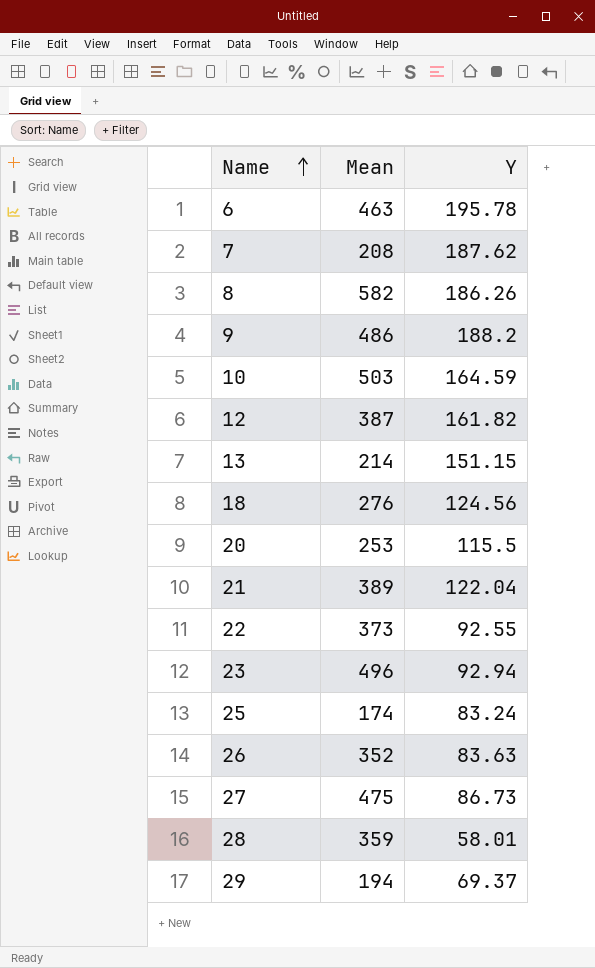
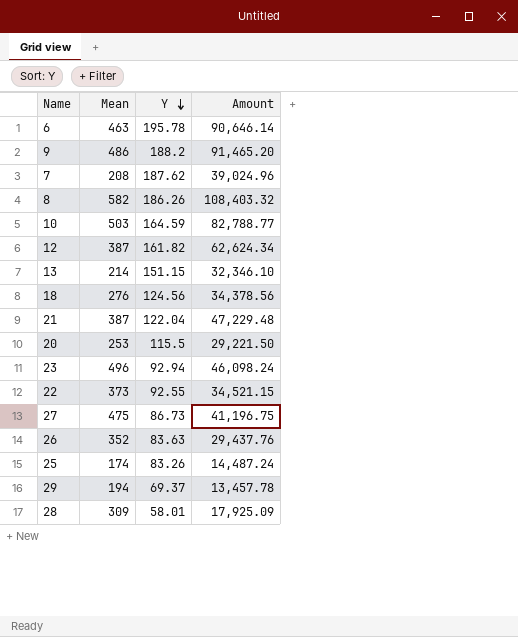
row order: Name ascending -> Y descending
column Amount | formula: none -> [Mean] * [Y]
21 | Mean: 389 -> 387
25 | Y: 83.24 -> 83.26
28 | Mean: 359 -> 309

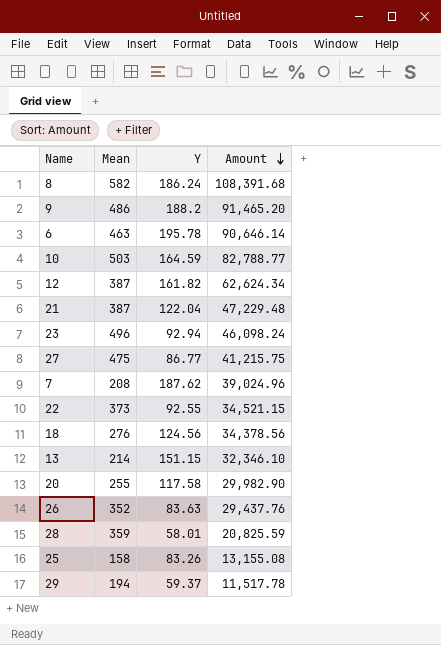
row order: Y descending -> Amount descending
8 | Y: 186.26 -> 186.24
8 | Amount: 108,403.32 -> 108,391.68
27 | Y: 86.73 -> 86.77
27 | Amount: 41,196.75 -> 41,215.75
20 | Mean: 253 -> 255
20 | Y: 115.5 -> 117.58
20 | Amount: 29,221.50 -> 29,982.90
28 | Mean: 309 -> 359
28 | Amount: 17,925.09 -> 20,825.59
25 | Mean: 174 -> 158
25 | Amount: 14,487.24 -> 13,155.08
29 | Y: 69.37 -> 59.37
29 | Amount: 13,457.78 -> 11,517.78

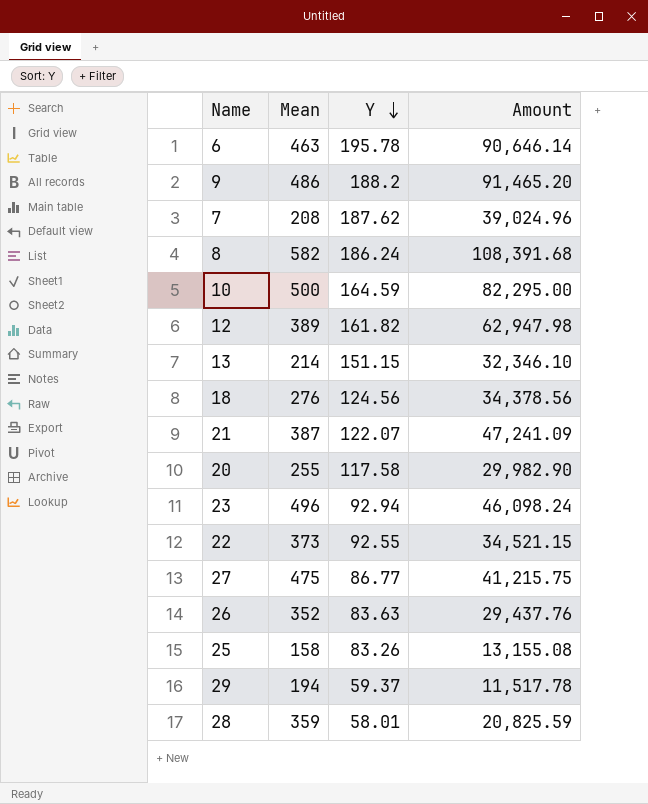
row order: Amount descending -> Y descending
10 | Mean: 503 -> 500
10 | Amount: 82,788.77 -> 82,295.00
12 | Mean: 387 -> 389
12 | Amount: 62,624.34 -> 62,947.98
21 | Y: 122.04 -> 122.07
21 | Amount: 47,229.48 -> 47,241.09

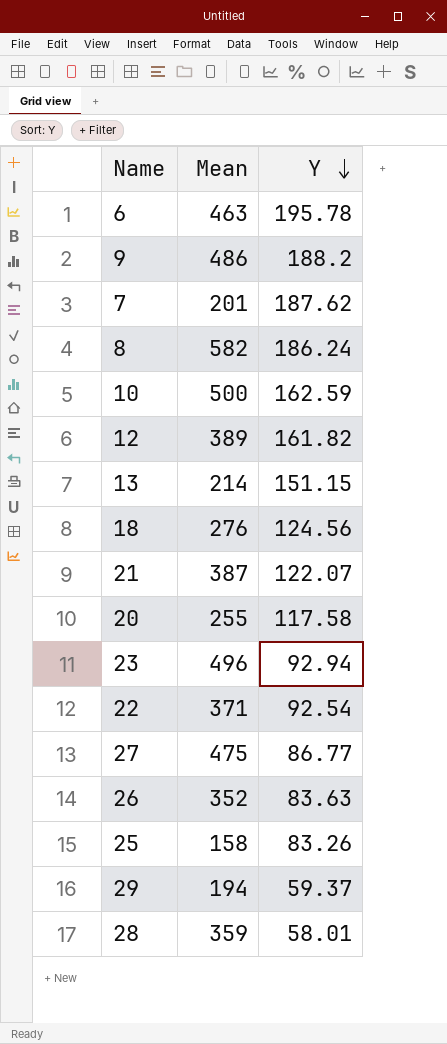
column Amount | formula: [Mean] * [Y] -> none
7 | Mean: 208 -> 201
10 | Y: 164.59 -> 162.59
22 | Mean: 373 -> 371
22 | Y: 92.55 -> 92.54

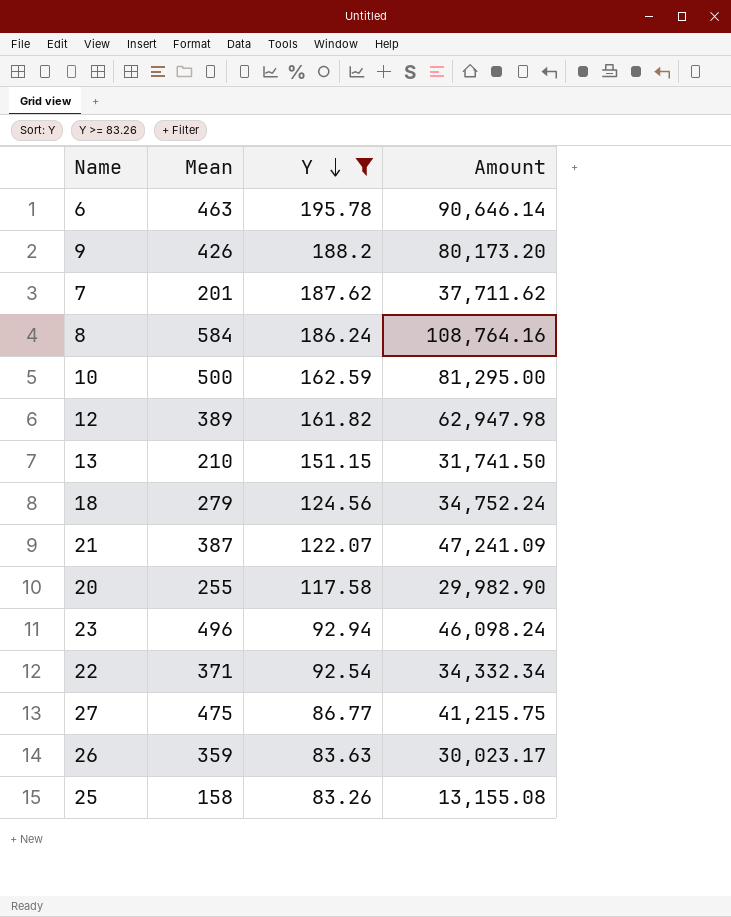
filter: none -> Y >= 83.26
column Amount | formula: none -> [Mean] * [Y]
9 | Mean: 486 -> 426
8 | Mean: 582 -> 584
13 | Mean: 214 -> 210
18 | Mean: 276 -> 279
26 | Mean: 352 -> 359

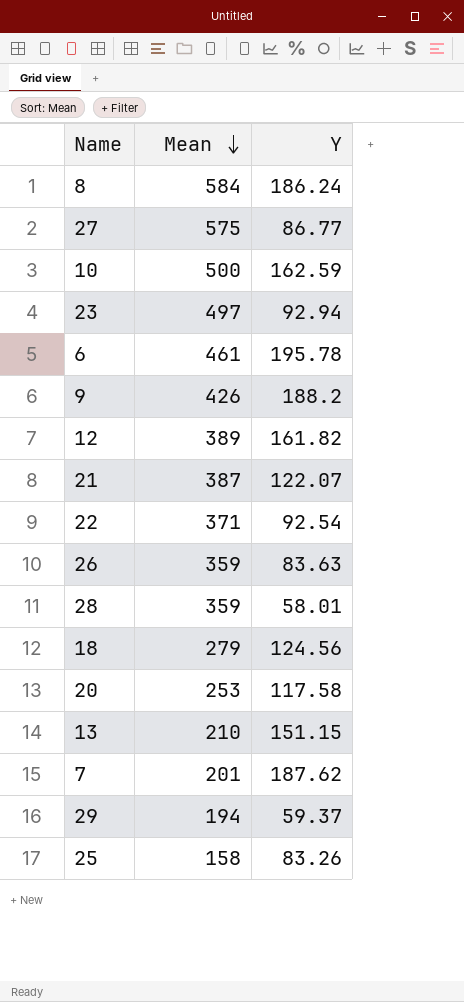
filter: Y >= 83.26 -> none
row order: Y descending -> Mean descending
column Amount | formula: [Mean] * [Y] -> none
27 | Mean: 475 -> 575
23 | Mean: 496 -> 497
6 | Mean: 463 -> 461
20 | Mean: 255 -> 253

